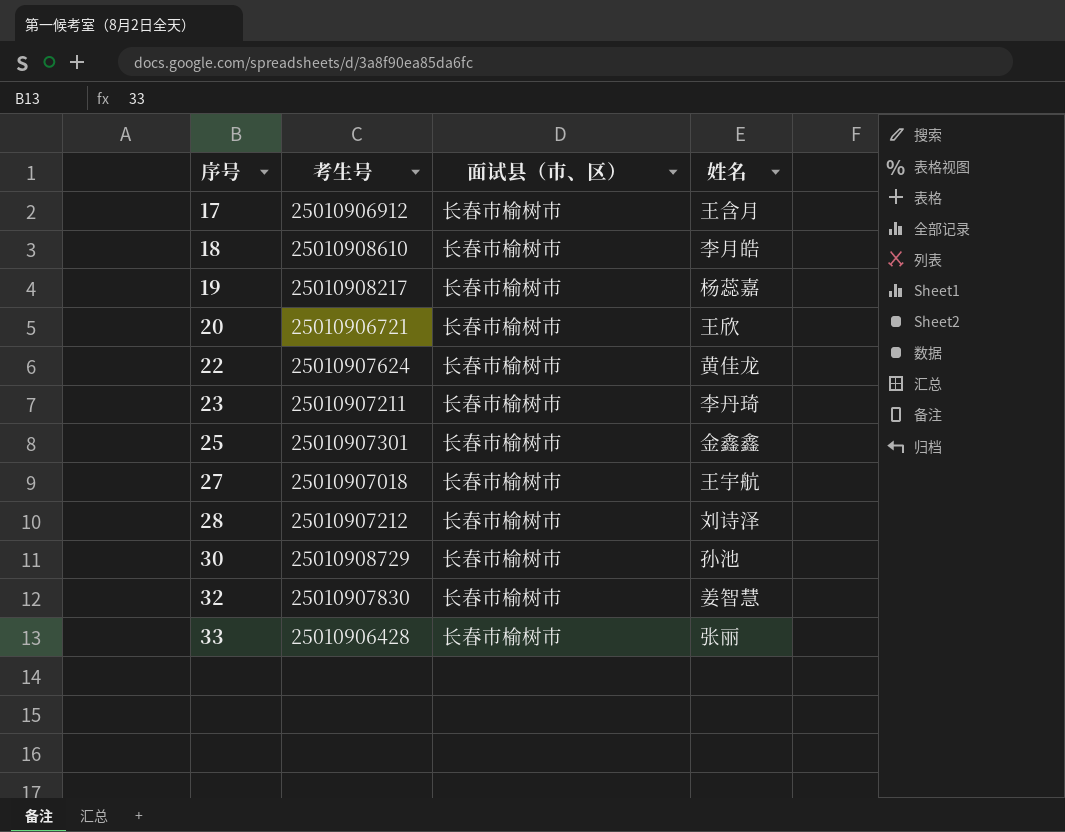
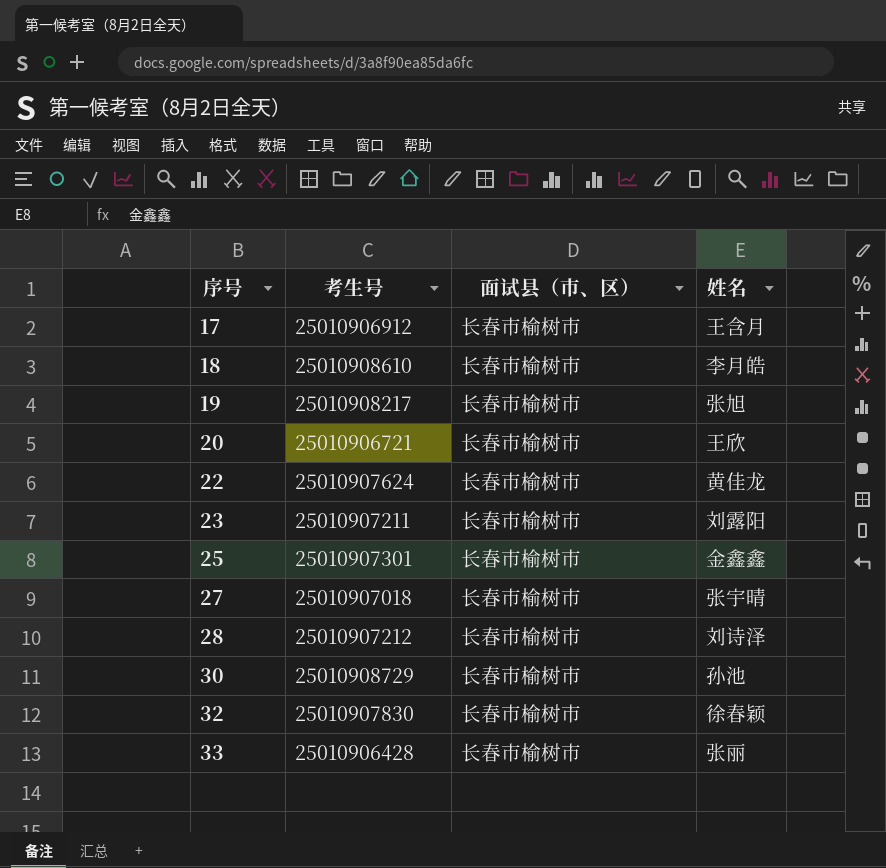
19 | 姓名: 杨蕊嘉 -> 张旭
23 | 姓名: 李丹琦 -> 刘露阳
27 | 姓名: 王宇航 -> 张宇晴
32 | 姓名: 姜智慧 -> 徐春颖

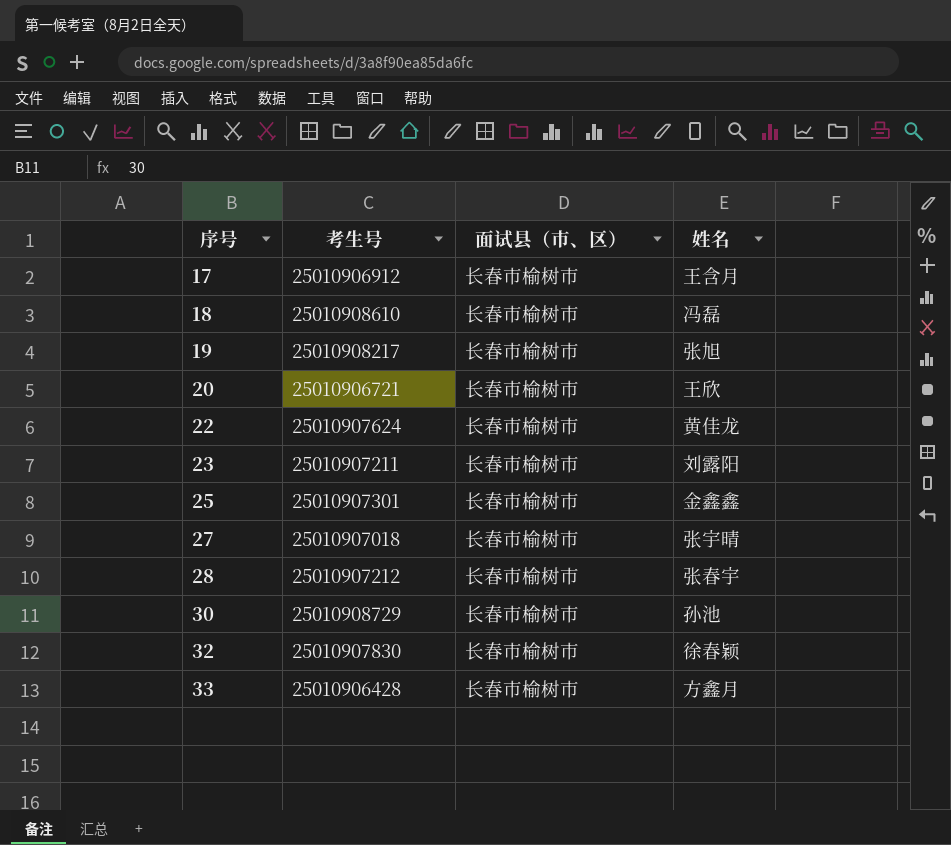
18 | 姓名: 李月皓 -> 冯磊
28 | 姓名: 刘诗泽 -> 张春宇
33 | 姓名: 张丽 -> 方鑫月

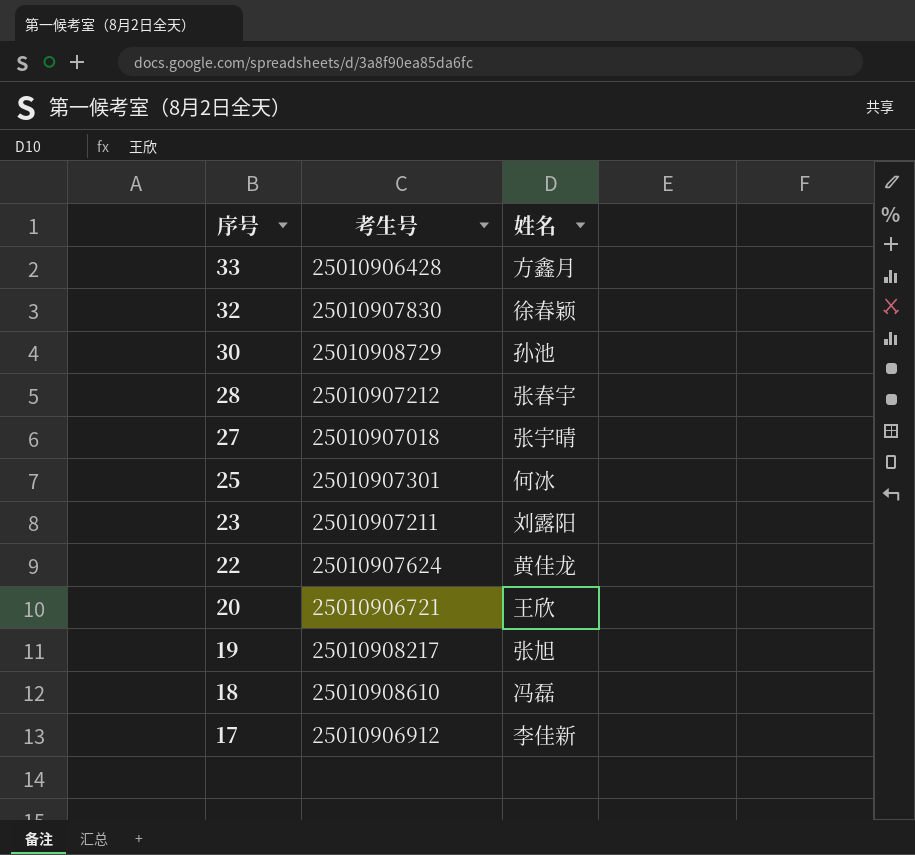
row order: 序号 ascending -> 序号 descending
column 面试县（市、区） | position: 3 -> none
25 | 姓名: 金鑫鑫 -> 何冰
17 | 姓名: 王含月 -> 李佳新

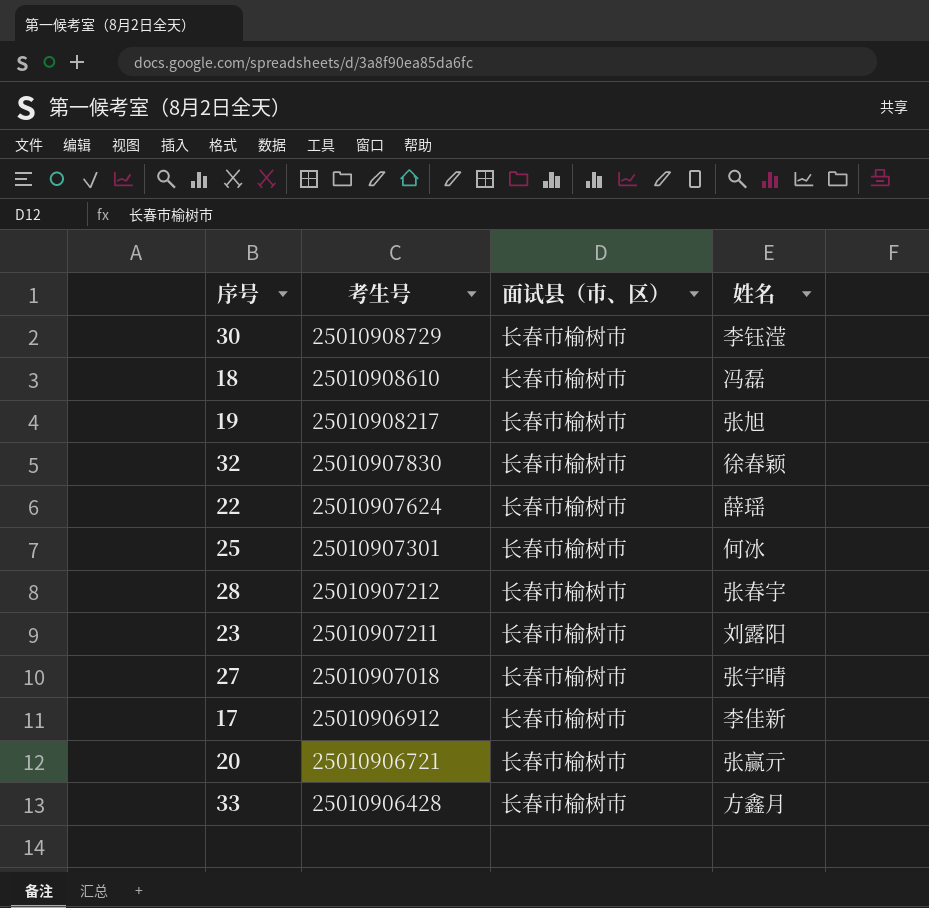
row order: 序号 descending -> 考生号 descending
column 面试县（市、区） | position: none -> 3
30 | 姓名: 孙池 -> 李钰滢
22 | 姓名: 黄佳龙 -> 薛瑶
20 | 姓名: 王欣 -> 张赢亓

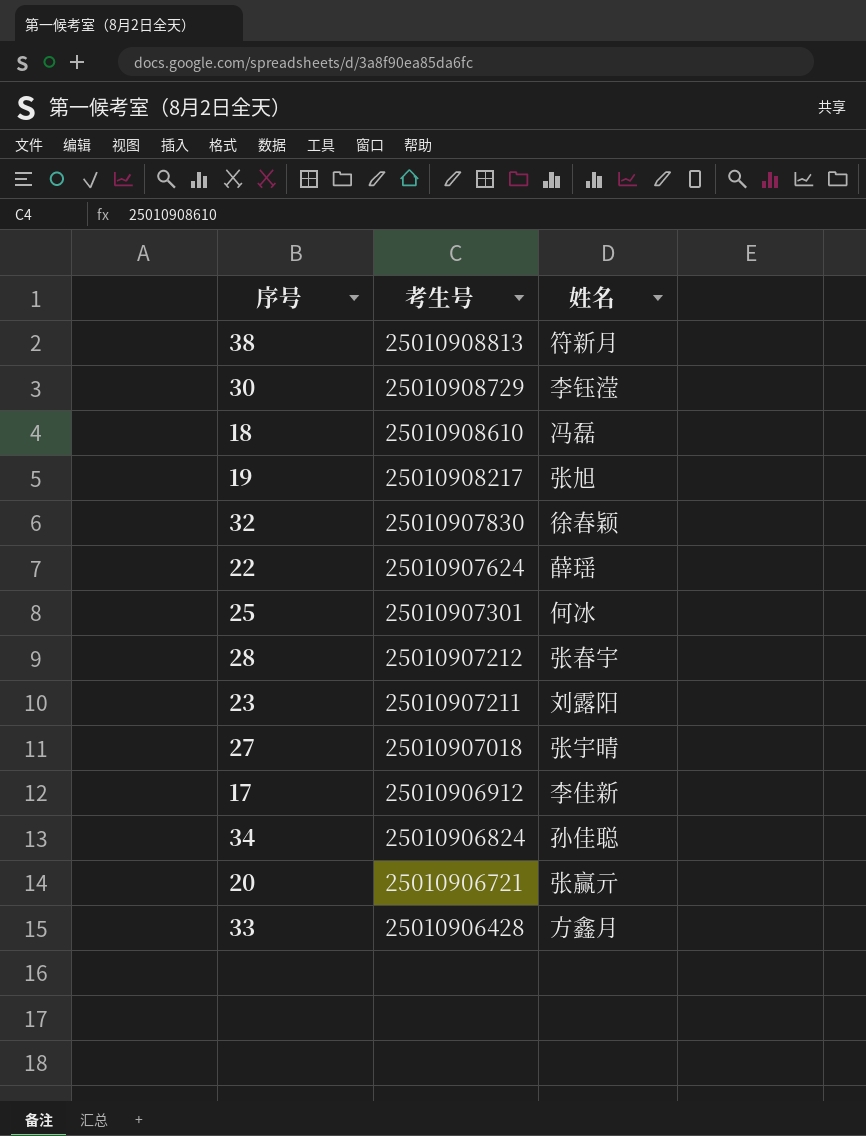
column 面试县（市、区） | position: 3 -> none
row 38: none -> 25010908813 | 符新月
row 34: none -> 25010906824 | 孙佳聪

